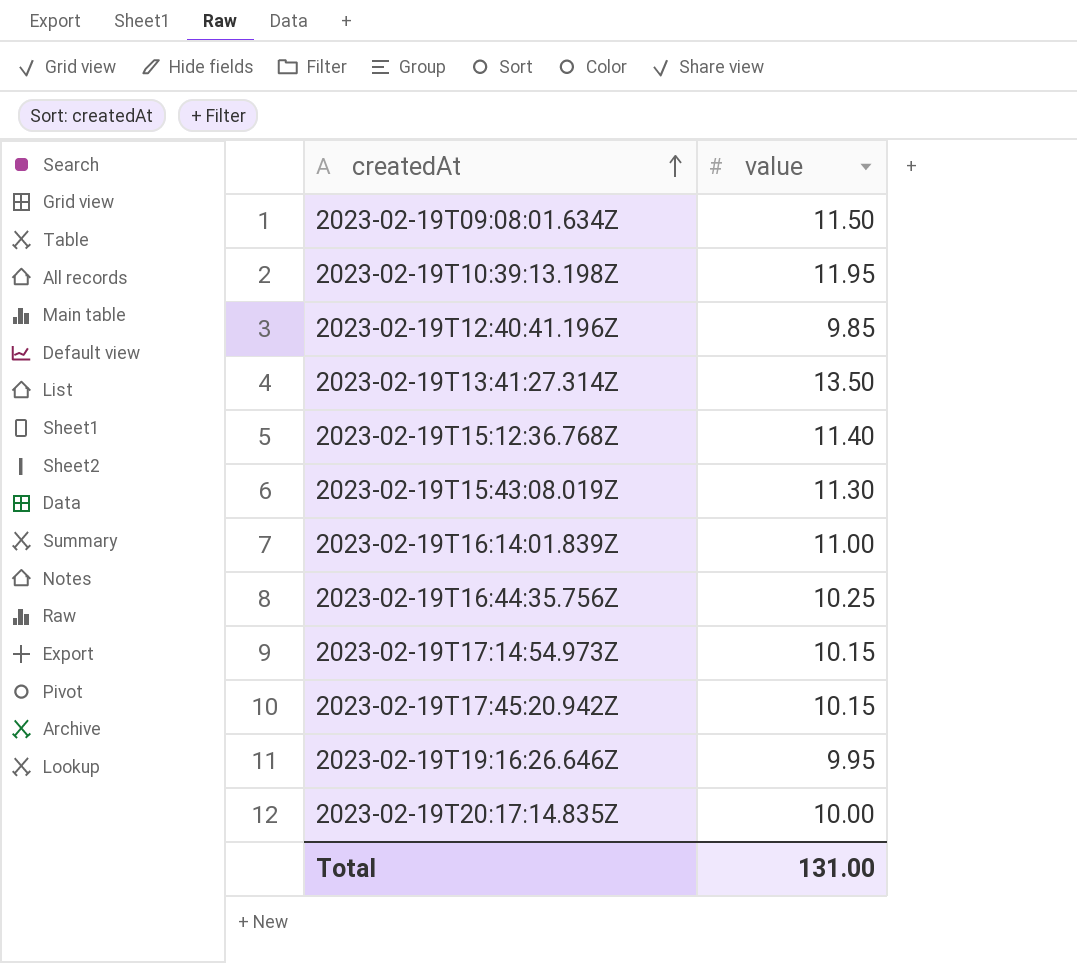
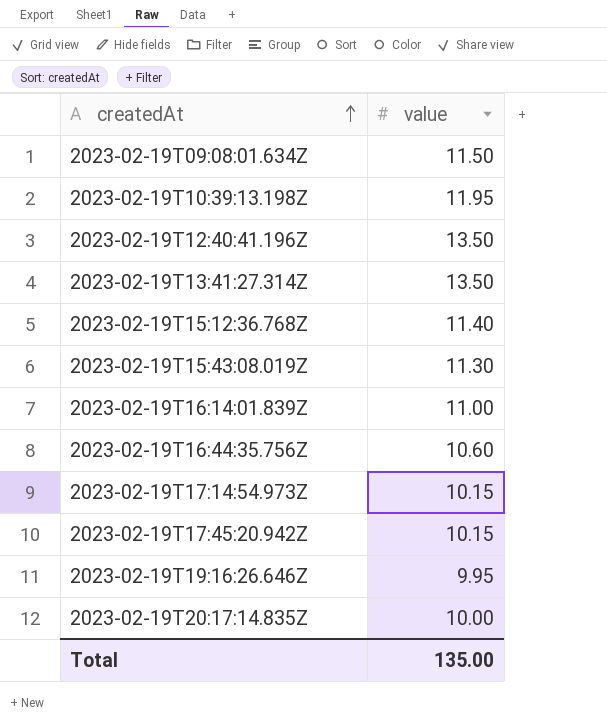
2023-02-19T12:40:41.196Z | value: 9.85 -> 13.50
2023-02-19T16:44:35.756Z | value: 10.25 -> 10.60
Total | value: 131.00 -> 135.00

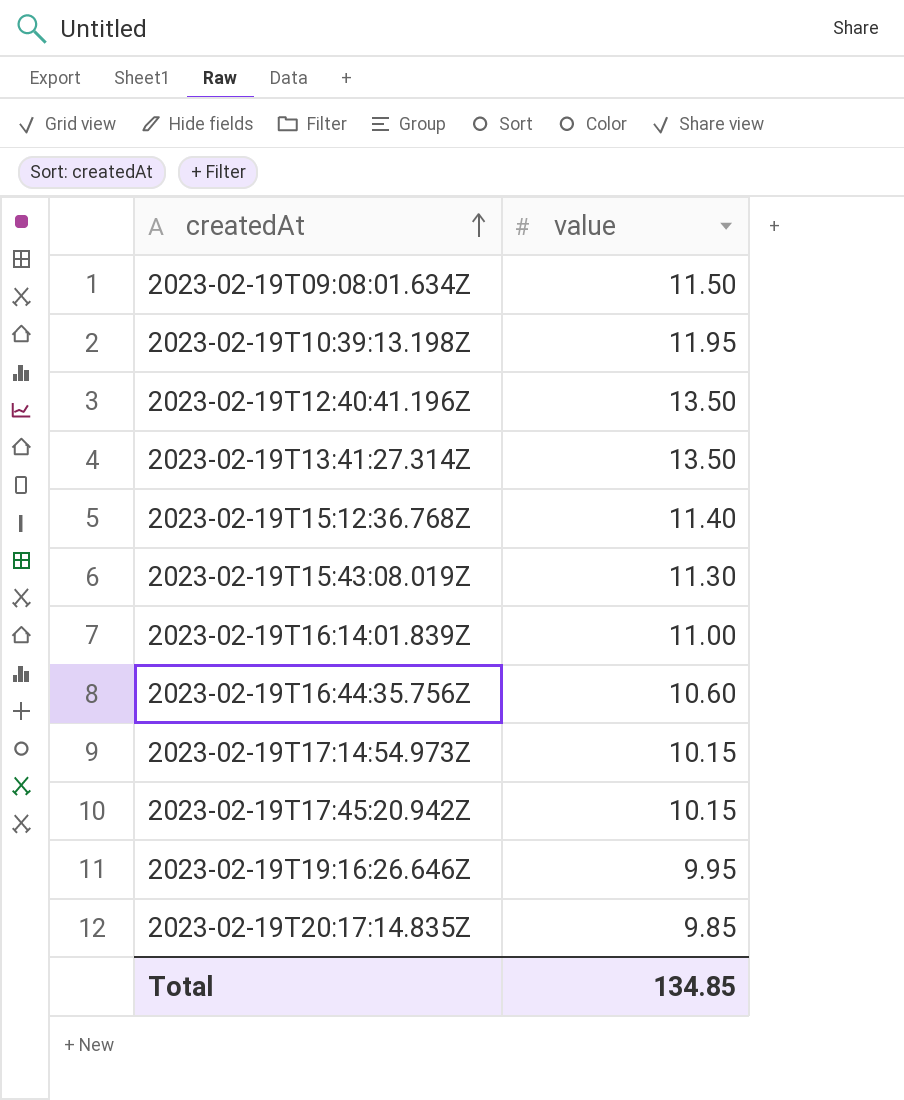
2023-02-19T20:17:14.835Z | value: 10.00 -> 9.85
Total | value: 135.00 -> 134.85

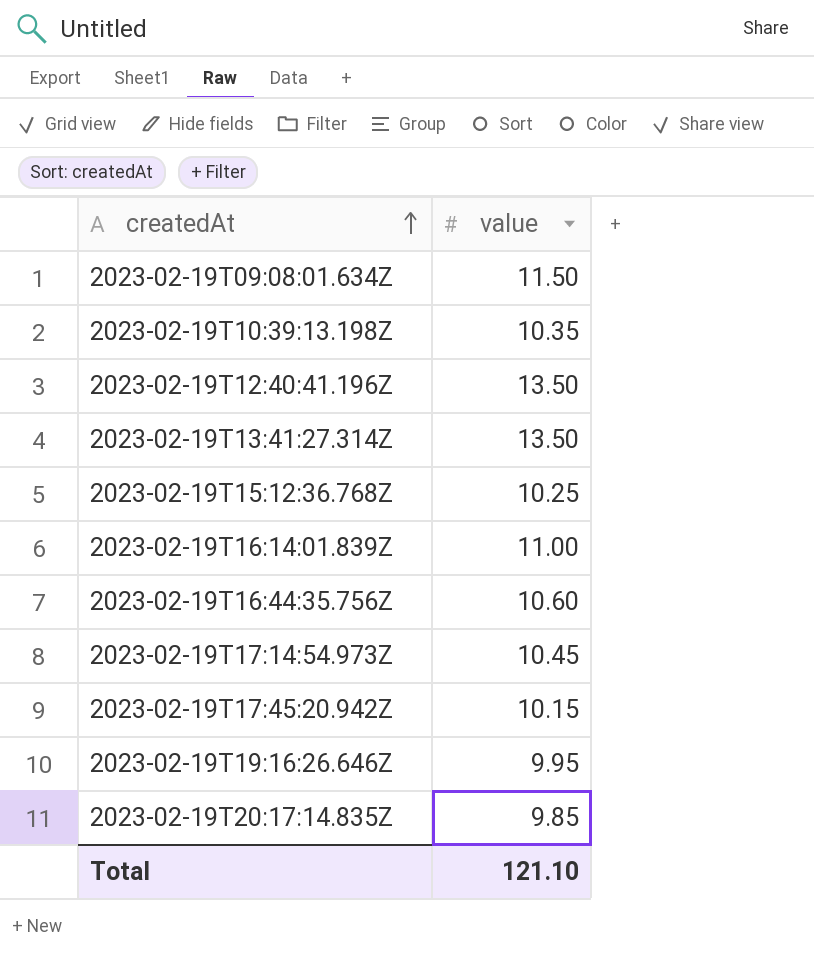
row 2023-02-19T15:43:08.019Z: 11.30 -> none
2023-02-19T10:39:13.198Z | value: 11.95 -> 10.35
2023-02-19T15:12:36.768Z | value: 11.40 -> 10.25
2023-02-19T17:14:54.973Z | value: 10.15 -> 10.45
Total | value: 134.85 -> 121.10

